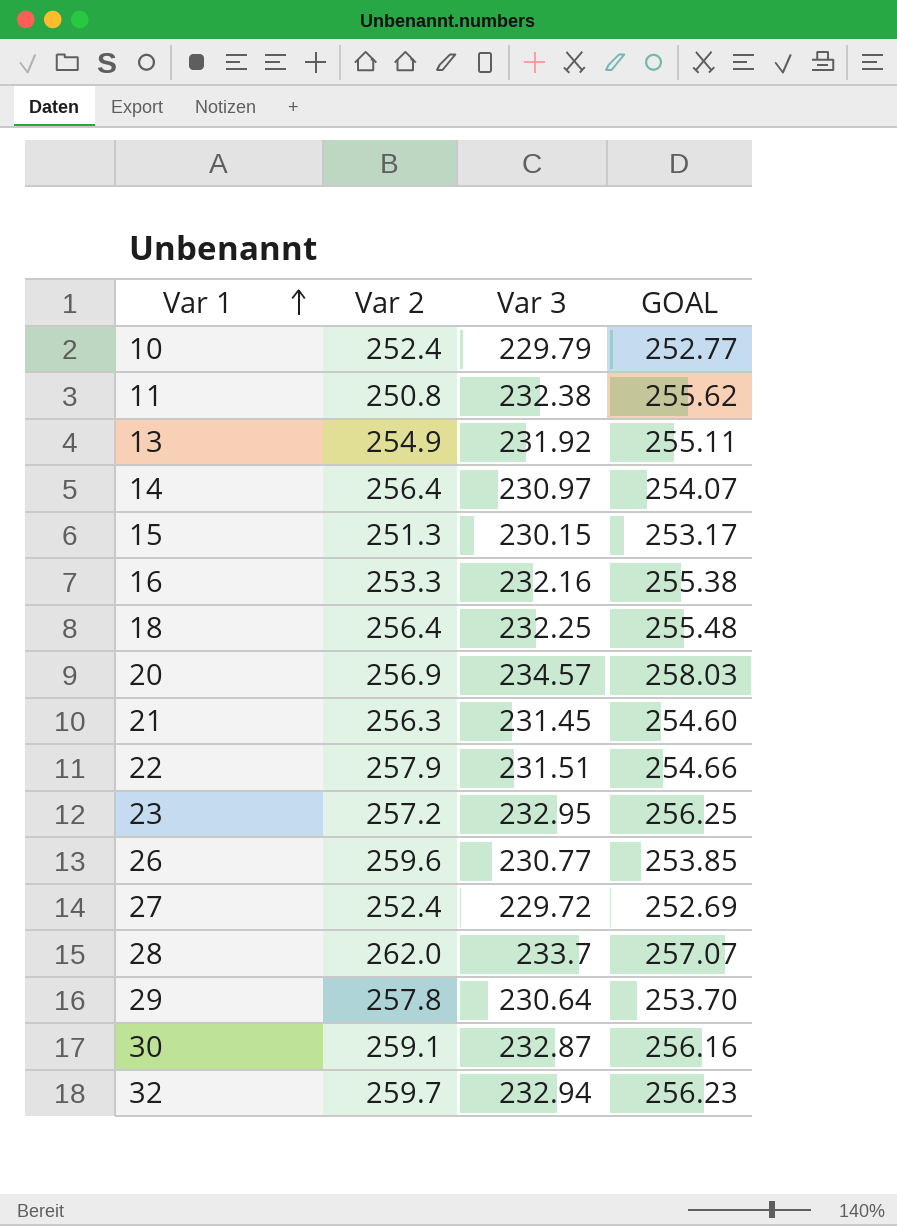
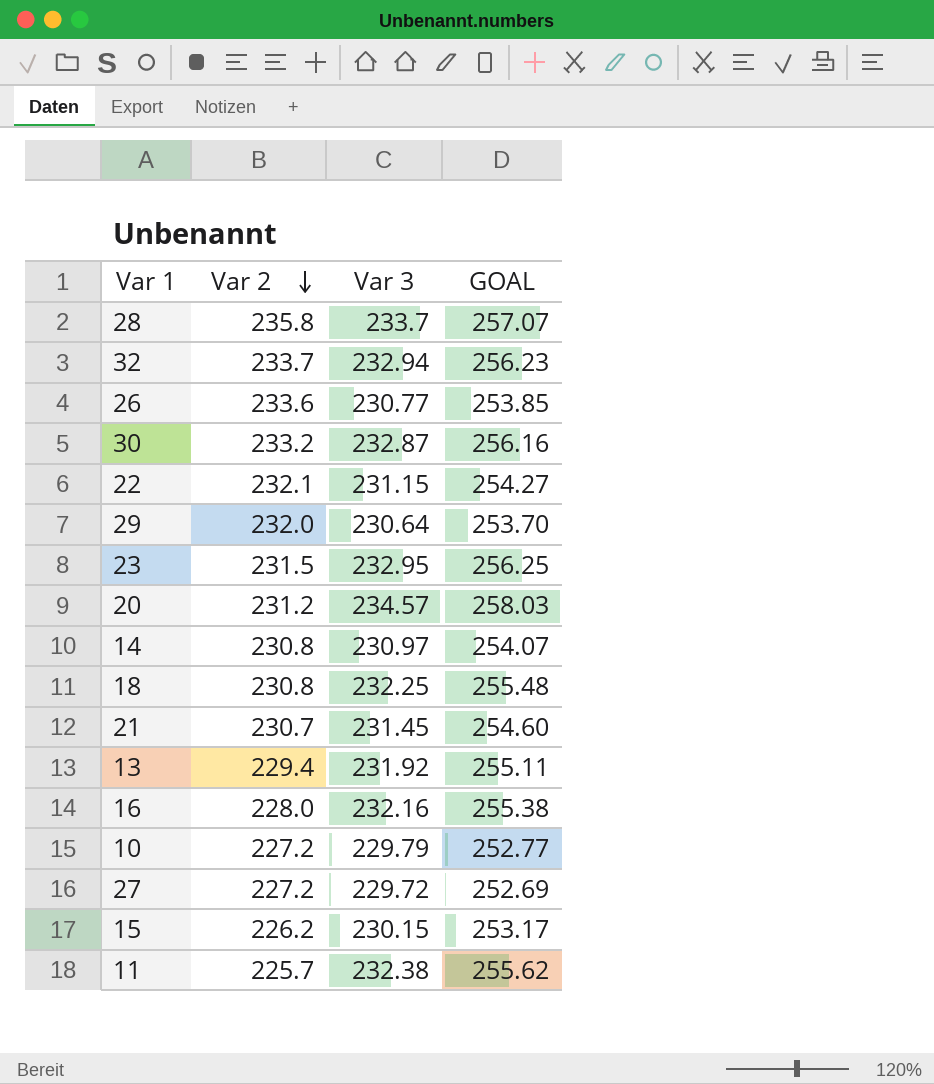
row order: Var 1 ascending -> Var 2 descending
28 | Var 2: 262.0 -> 235.8
32 | Var 2: 259.7 -> 233.7
26 | Var 2: 259.6 -> 233.6
30 | Var 2: 259.1 -> 233.2
22 | Var 2: 257.9 -> 232.1
22 | Var 3: 231.51 -> 231.15
22 | GOAL: 254.66 -> 254.27
29 | Var 2: 257.8 -> 232.0
23 | Var 2: 257.2 -> 231.5
20 | Var 2: 256.9 -> 231.2
14 | Var 2: 256.4 -> 230.8
18 | Var 2: 256.4 -> 230.8
21 | Var 2: 256.3 -> 230.7
13 | Var 2: 254.9 -> 229.4
16 | Var 2: 253.3 -> 228.0
10 | Var 2: 252.4 -> 227.2
27 | Var 2: 252.4 -> 227.2
15 | Var 2: 251.3 -> 226.2
11 | Var 2: 250.8 -> 225.7

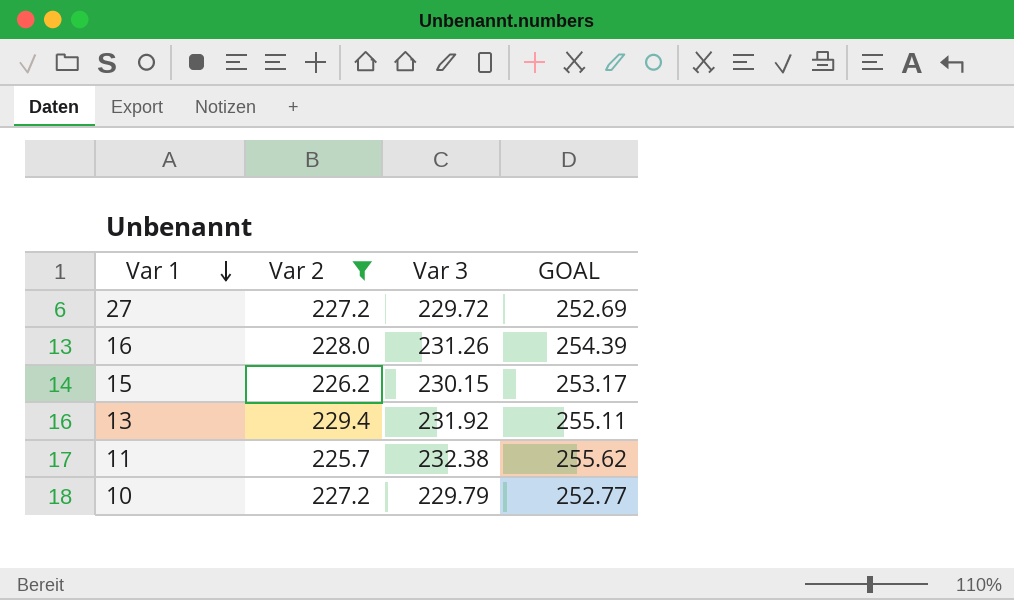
filter: none -> Var 2 <= 229.4
row order: Var 2 descending -> Var 1 descending
16 | Var 3: 232.16 -> 231.26
16 | GOAL: 255.38 -> 254.39

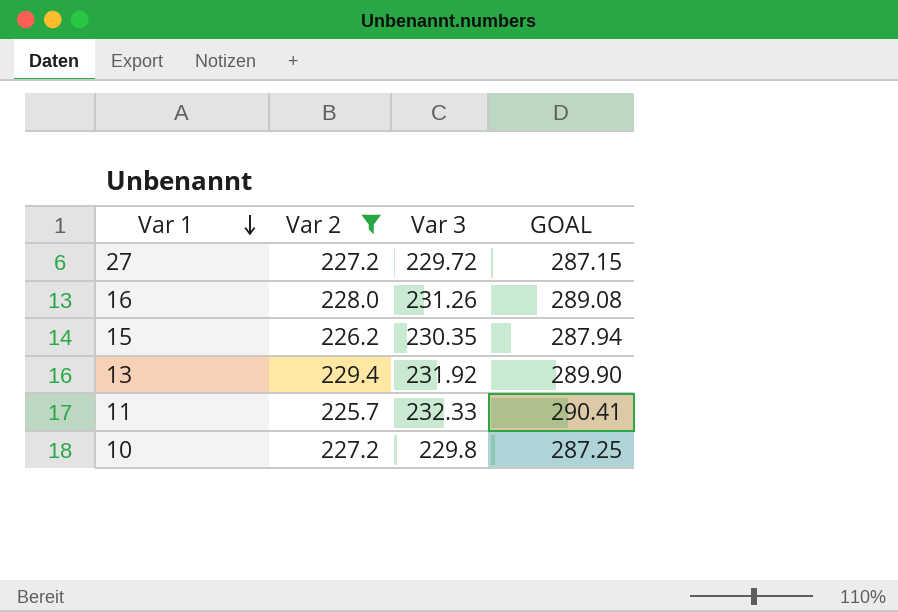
column GOAL | formula: [Var 3] * 1.1 -> [Var 3] * 1.25
15 | Var 3: 230.15 -> 230.35
11 | Var 3: 232.38 -> 232.33
10 | Var 3: 229.79 -> 229.8

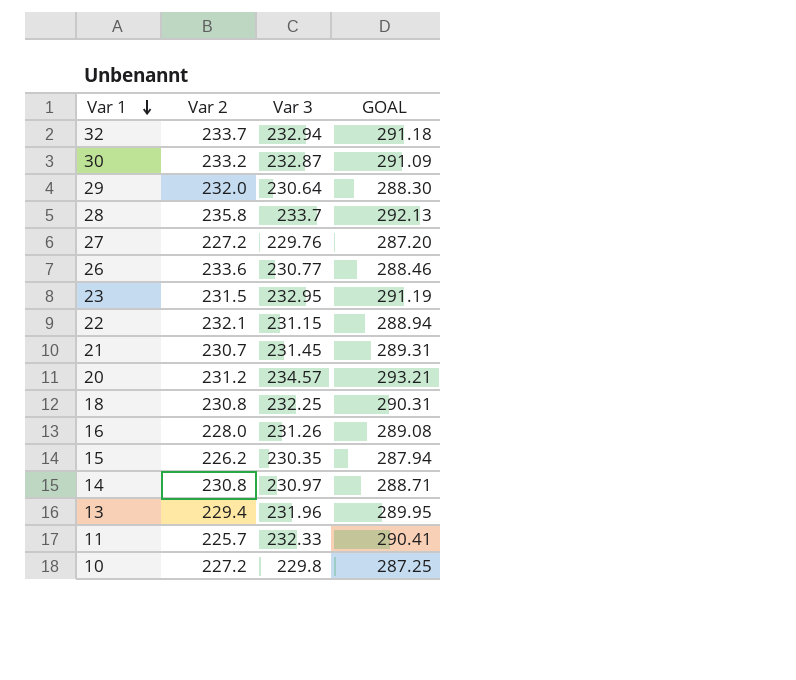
filter: Var 2 <= 229.4 -> none
27 | Var 3: 229.72 -> 229.76
27 | GOAL: 287.15 -> 287.20
13 | Var 3: 231.92 -> 231.96
13 | GOAL: 289.90 -> 289.95

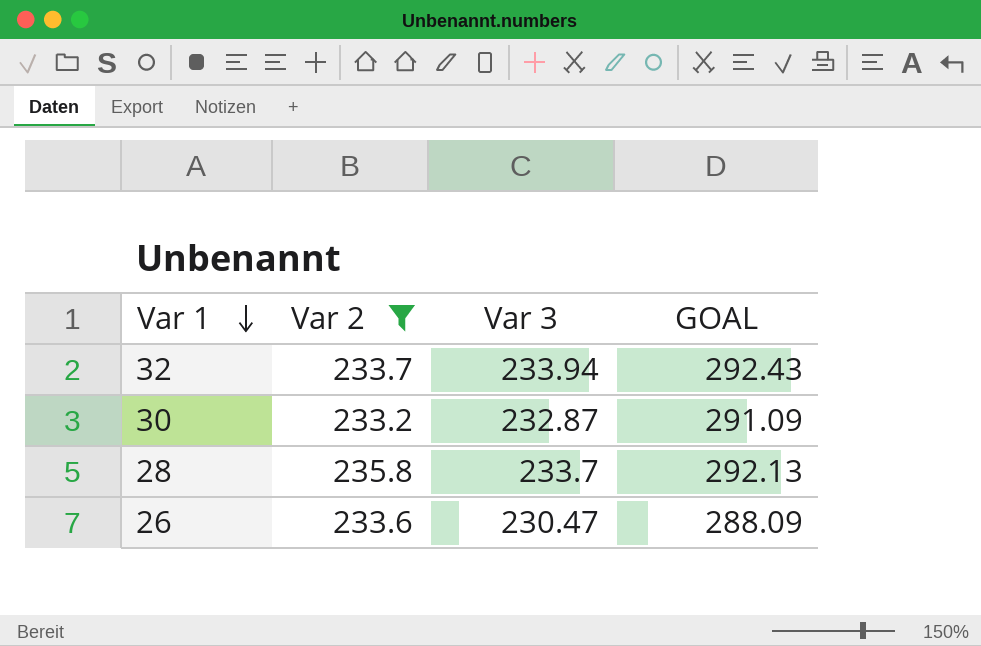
filter: none -> Var 2 >= 233.2
32 | Var 3: 232.94 -> 233.94
32 | GOAL: 291.18 -> 292.43
26 | Var 3: 230.77 -> 230.47
26 | GOAL: 288.46 -> 288.09

